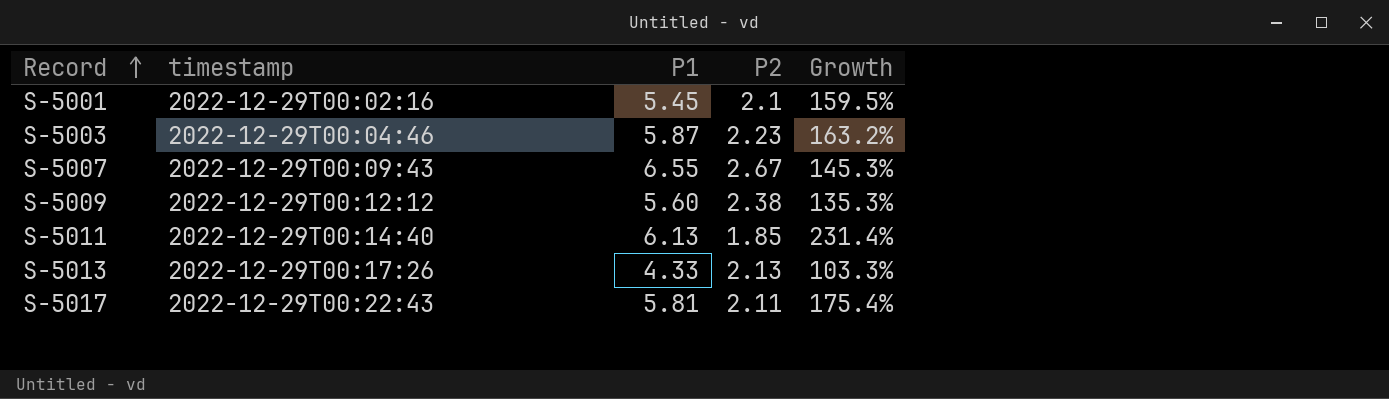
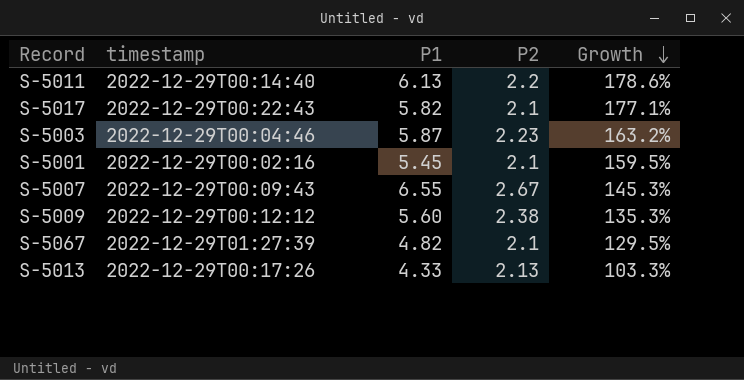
row order: Record ascending -> Growth descending
S-5011 | P2: 1.85 -> 2.2
S-5011 | Growth: 231.4% -> 178.6%
S-5017 | P1: 5.81 -> 5.82
S-5017 | P2: 2.11 -> 2.1
S-5017 | Growth: 175.4% -> 177.1%
row S-5067: none -> 2022-12-29T01:27:39 | 4.82 | 2.1 | 129.5%

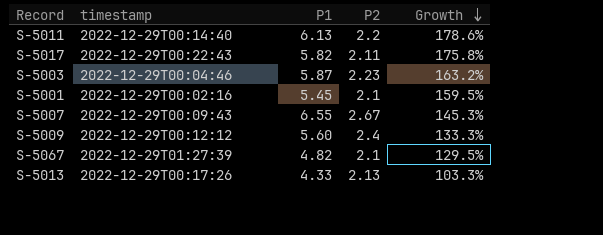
S-5017 | P2: 2.1 -> 2.11
S-5017 | Growth: 177.1% -> 175.8%
S-5009 | P2: 2.38 -> 2.4
S-5009 | Growth: 135.3% -> 133.3%

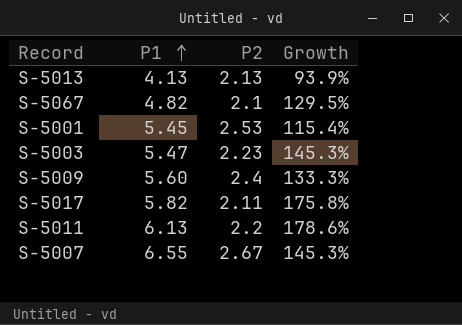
row order: Growth descending -> P1 ascending
column timestamp | position: 2 -> none
S-5013 | P1: 4.33 -> 4.13
S-5013 | Growth: 103.3% -> 93.9%
S-5001 | P2: 2.1 -> 2.53
S-5001 | Growth: 159.5% -> 115.4%
S-5003 | P1: 5.87 -> 5.47
S-5003 | Growth: 163.2% -> 145.3%

